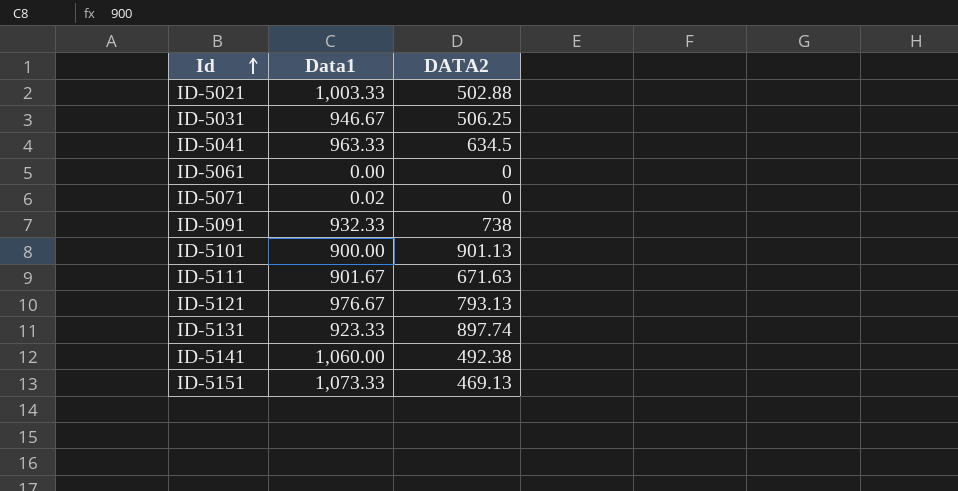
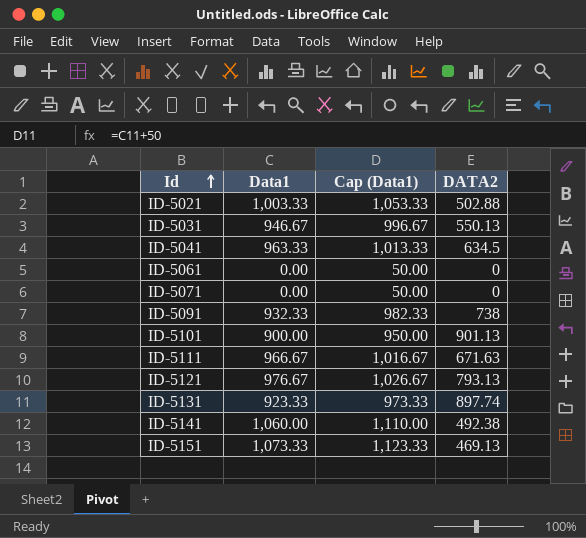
column Cap (Data1) | formula: none -> [Data1] + 50
ID-5031 | DATA2: 506.25 -> 550.13
ID-5071 | Data1: 0.02 -> 0.00
ID-5111 | Data1: 901.67 -> 966.67

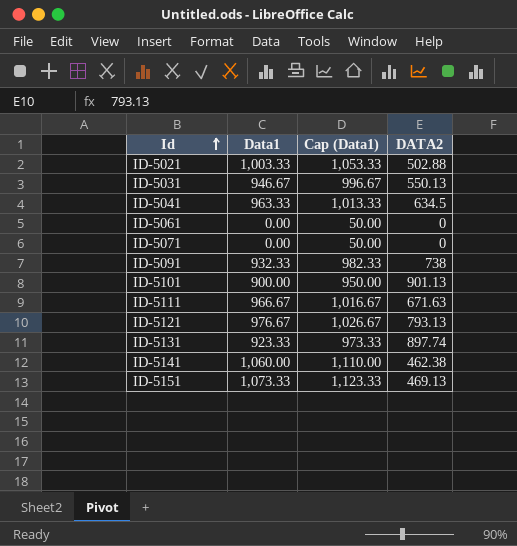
ID-5141 | DATA2: 492.38 -> 462.38

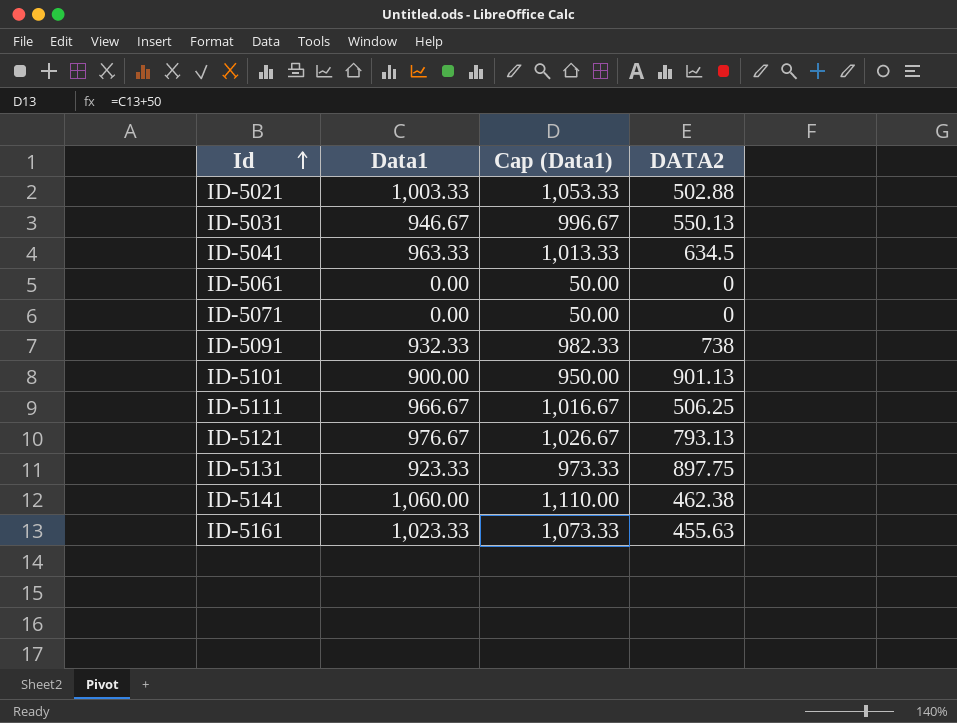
row ID-5151: 1,073.33 | 1,123.33 | 469.13 -> none
ID-5111 | DATA2: 671.63 -> 506.25
ID-5131 | DATA2: 897.74 -> 897.75
row ID-5161: none -> 1,023.33 | 1,073.33 | 455.63

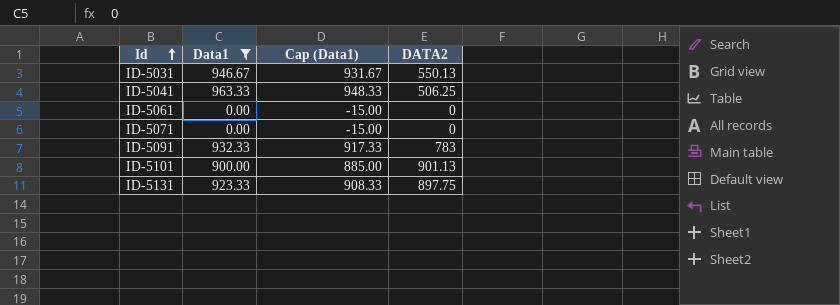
filter: none -> Data1 <= 963.33
column Cap (Data1) | formula: [Data1] + 50 -> [Data1] - 15
ID-5041 | DATA2: 634.5 -> 506.25
ID-5091 | DATA2: 738 -> 783

